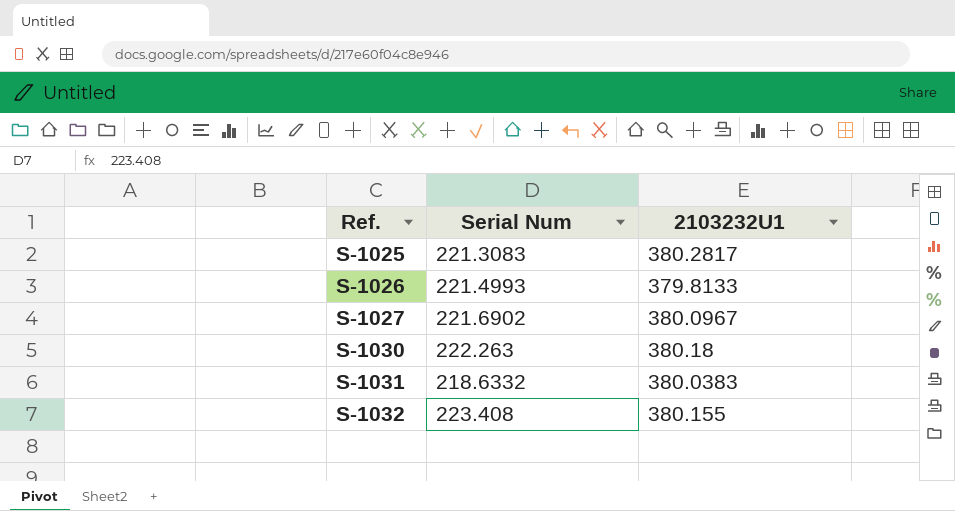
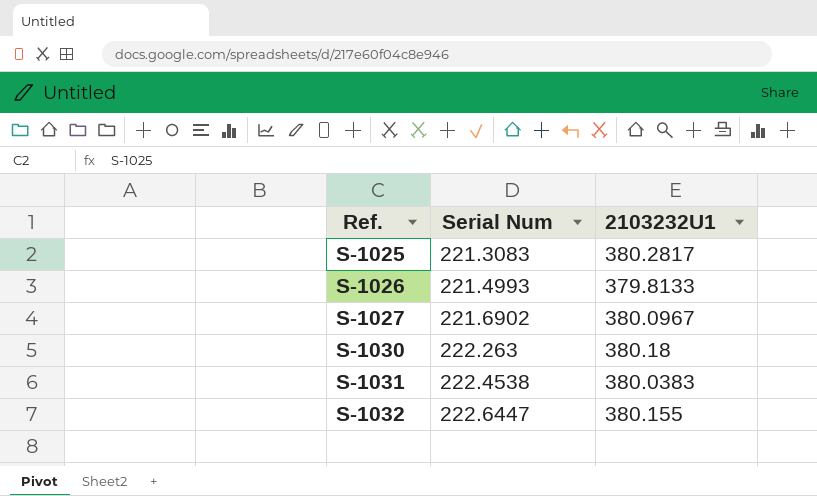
S-1031 | Serial Num: 218.6332 -> 222.4538
S-1032 | Serial Num: 223.408 -> 222.6447

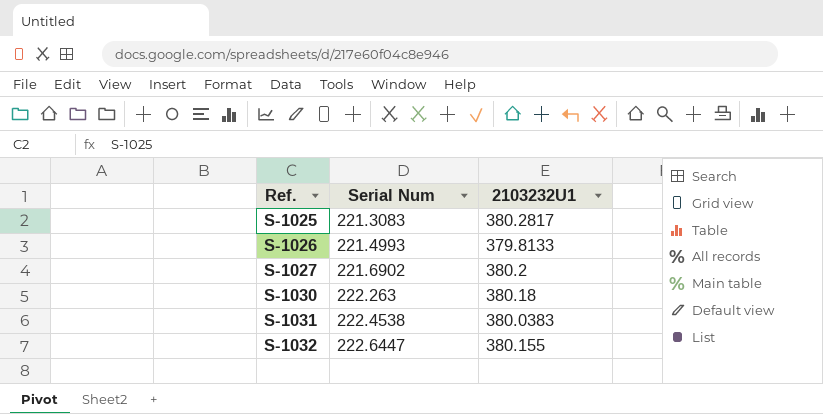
S-1027 | 2103232U1: 380.0967 -> 380.2

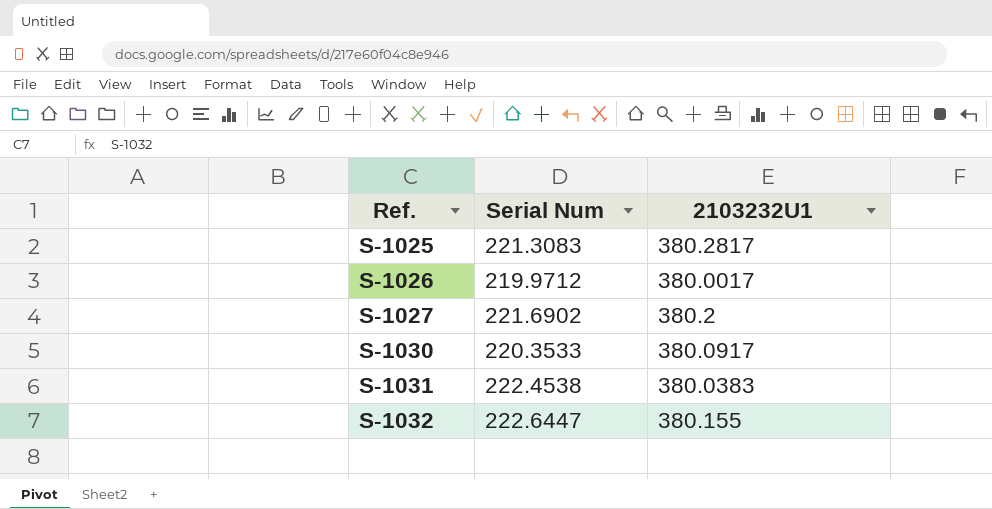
S-1026 | Serial Num: 221.4993 -> 219.9712
S-1026 | 2103232U1: 379.8133 -> 380.0017
S-1030 | Serial Num: 222.263 -> 220.3533
S-1030 | 2103232U1: 380.18 -> 380.0917

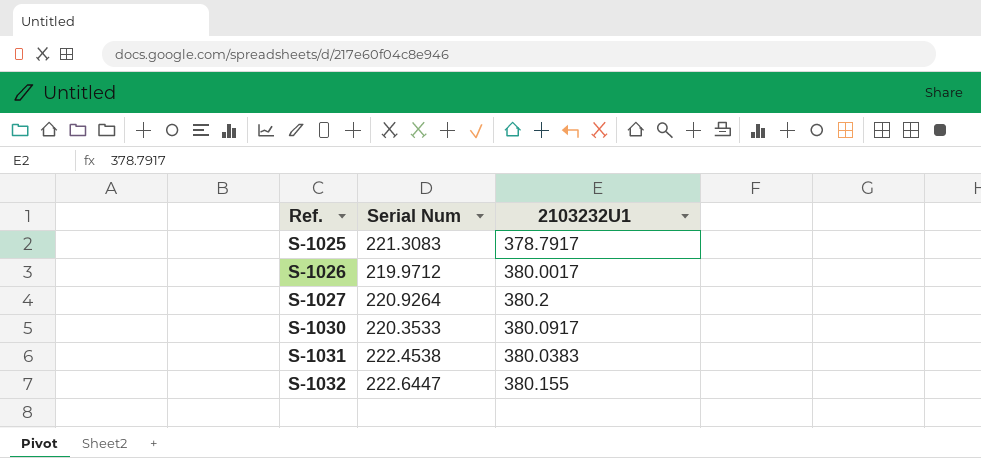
S-1025 | 2103232U1: 380.2817 -> 378.7917
S-1027 | Serial Num: 221.6902 -> 220.9264

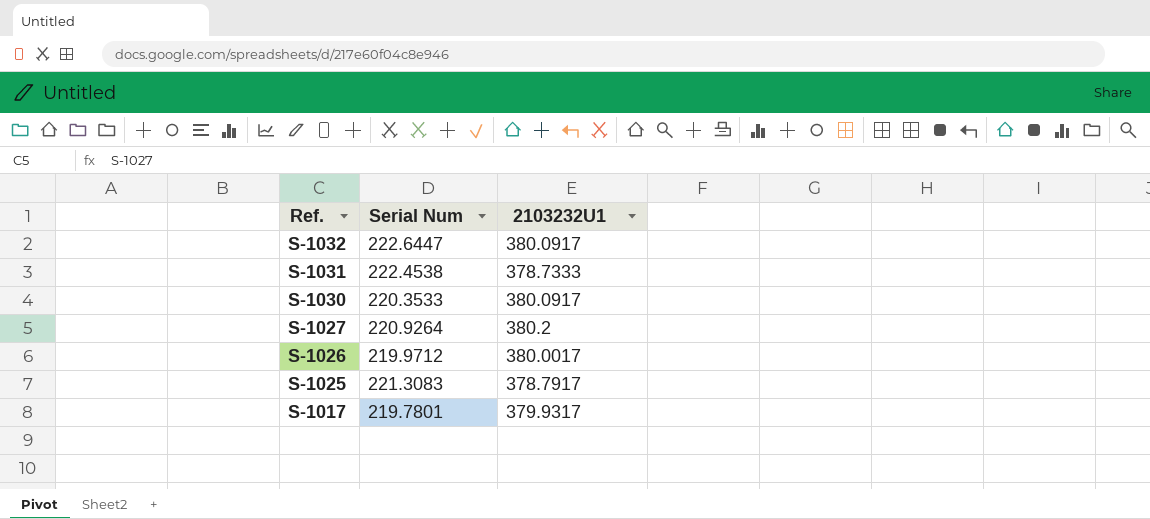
row order: Ref. ascending -> Ref. descending
S-1032 | 2103232U1: 380.155 -> 380.0917
S-1031 | 2103232U1: 380.0383 -> 378.7333
row S-1017: none -> 219.7801 | 379.9317

